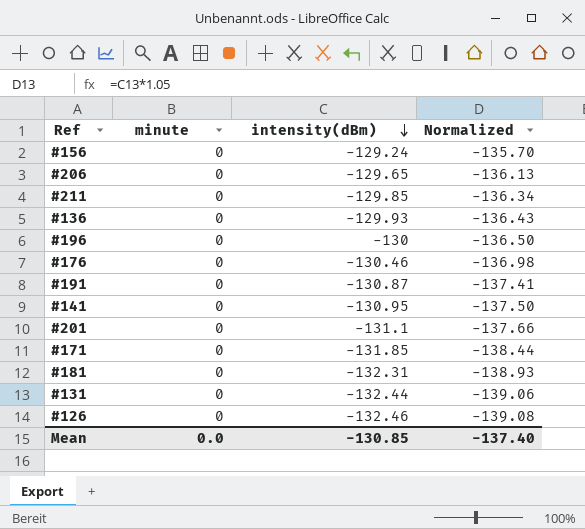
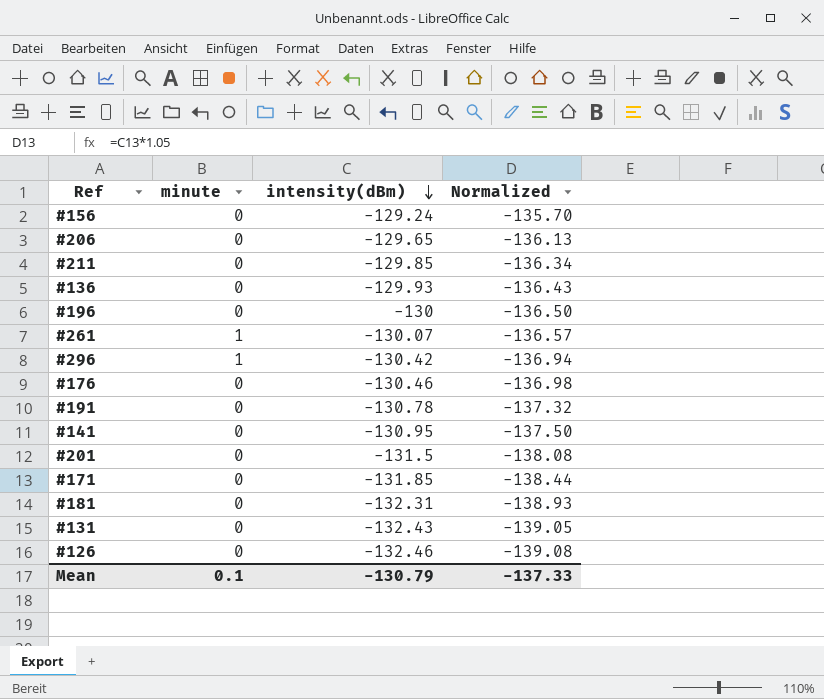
row #261: none -> 1 | -130.07 | -136.57
row #296: none -> 1 | -130.42 | -136.94
#191 | intensity(dBm): -130.87 -> -130.78
#191 | Normalized: -137.41 -> -137.32
#201 | intensity(dBm): -131.1 -> -131.5
#201 | Normalized: -137.66 -> -138.08
#131 | intensity(dBm): -132.44 -> -132.43
#131 | Normalized: -139.06 -> -139.05
Mean | minute: 0.0 -> 0.1
Mean | intensity(dBm): -130.85 -> -130.79
Mean | Normalized: -137.40 -> -137.33

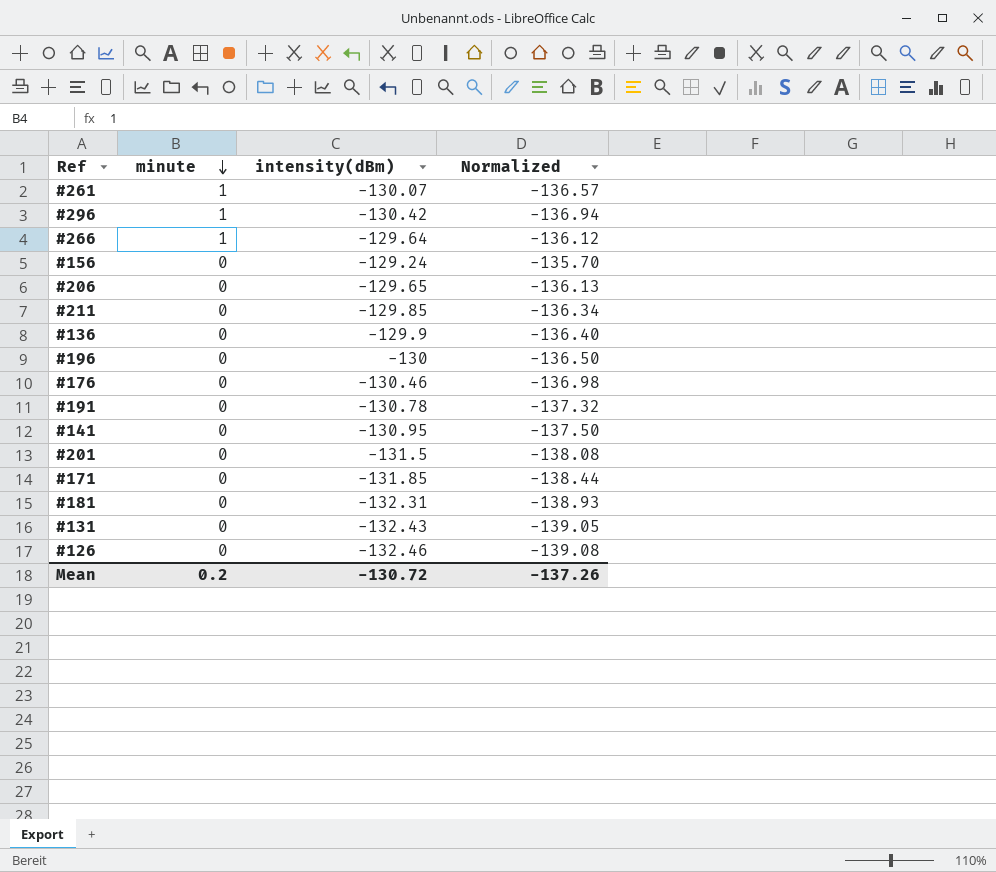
row order: intensity(dBm) descending -> minute descending
row #266: none -> 1 | -129.64 | -136.12
#136 | intensity(dBm): -129.93 -> -129.9
#136 | Normalized: -136.43 -> -136.40
Mean | minute: 0.1 -> 0.2
Mean | intensity(dBm): -130.79 -> -130.72
Mean | Normalized: -137.33 -> -137.26

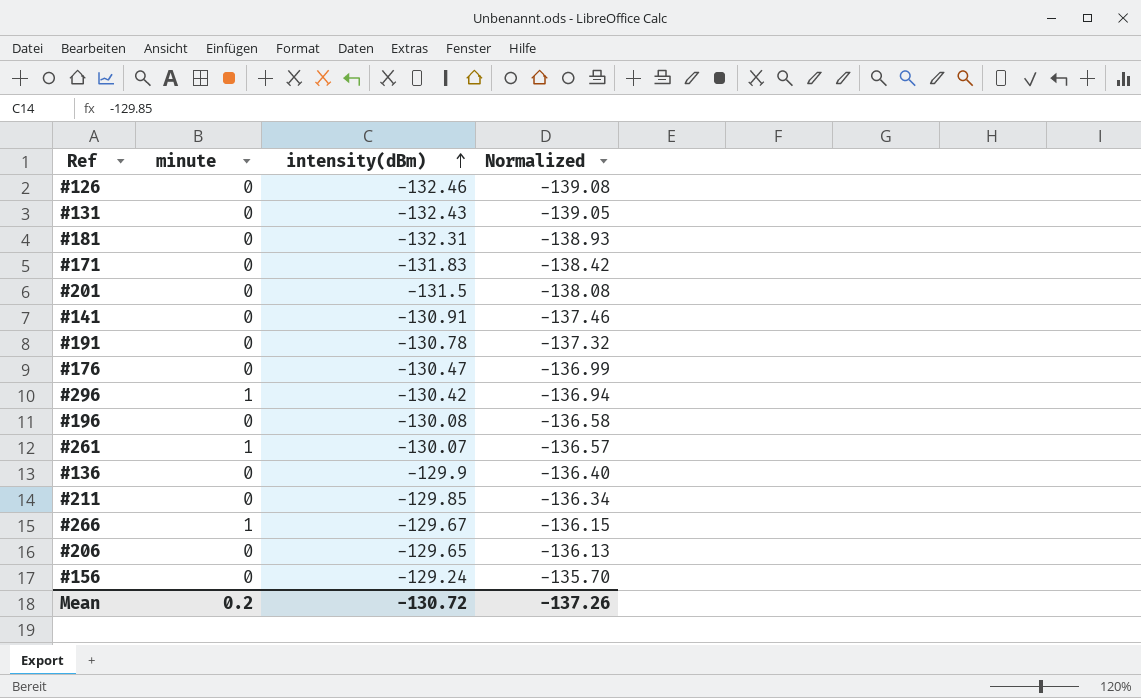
row order: minute descending -> intensity(dBm) ascending
#171 | intensity(dBm): -131.85 -> -131.83
#171 | Normalized: -138.44 -> -138.42
#141 | intensity(dBm): -130.95 -> -130.91
#141 | Normalized: -137.50 -> -137.46
#176 | intensity(dBm): -130.46 -> -130.47
#176 | Normalized: -136.98 -> -136.99
#196 | intensity(dBm): -130 -> -130.08
#196 | Normalized: -136.50 -> -136.58
#266 | intensity(dBm): -129.64 -> -129.67
#266 | Normalized: -136.12 -> -136.15

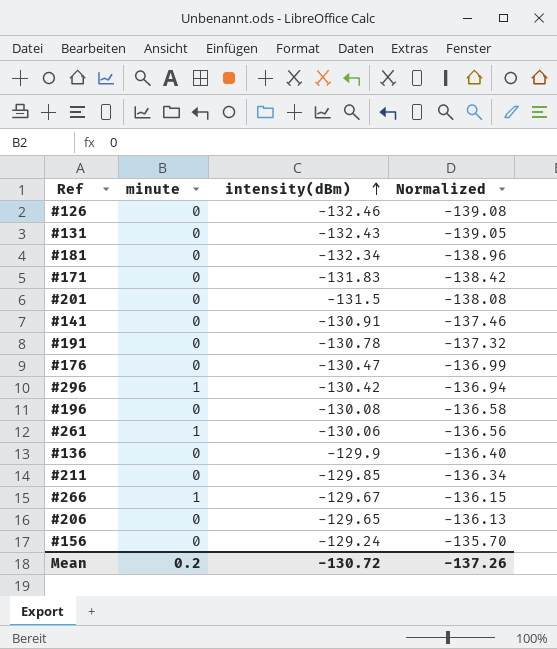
#181 | intensity(dBm): -132.31 -> -132.34
#181 | Normalized: -138.93 -> -138.96
#261 | intensity(dBm): -130.07 -> -130.06
#261 | Normalized: -136.57 -> -136.56

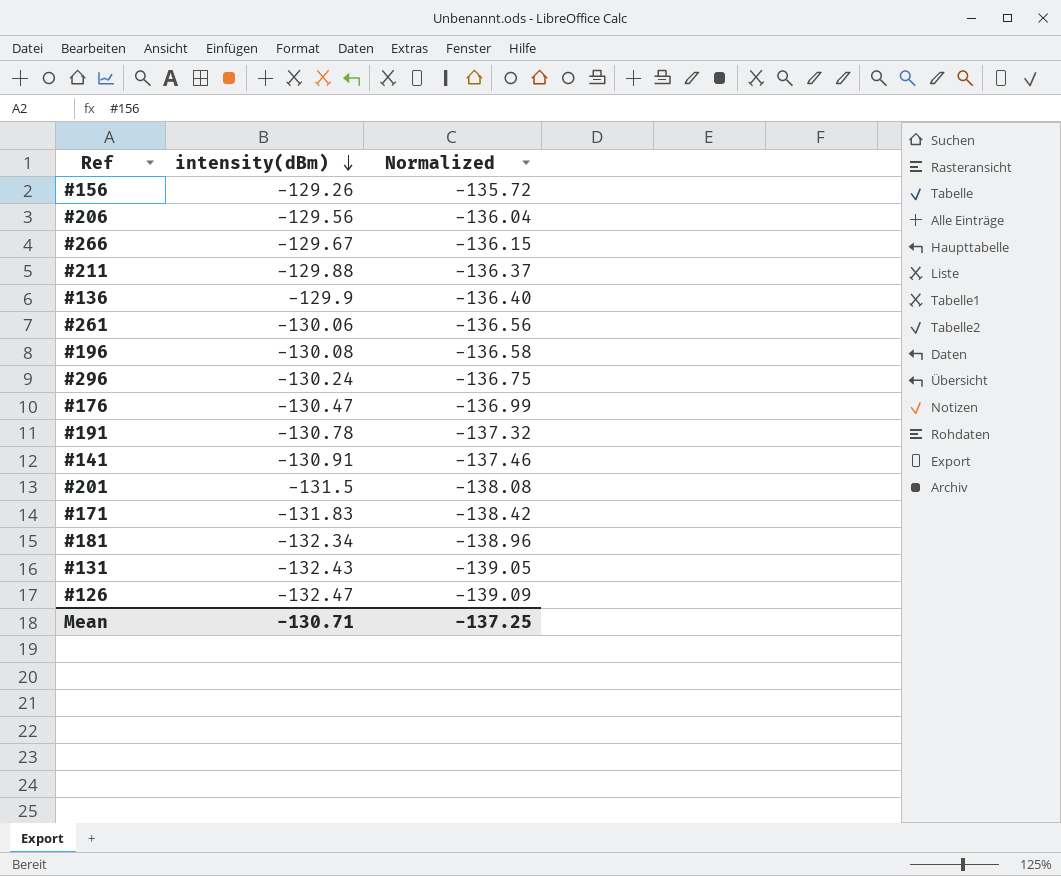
row order: intensity(dBm) ascending -> intensity(dBm) descending
column minute | position: 2 -> none
#156 | intensity(dBm): -129.24 -> -129.26
#156 | Normalized: -135.70 -> -135.72
#206 | intensity(dBm): -129.65 -> -129.56
#206 | Normalized: -136.13 -> -136.04
#211 | intensity(dBm): -129.85 -> -129.88
#211 | Normalized: -136.34 -> -136.37
#296 | intensity(dBm): -130.42 -> -130.24
#296 | Normalized: -136.94 -> -136.75
#126 | intensity(dBm): -132.46 -> -132.47
#126 | Normalized: -139.08 -> -139.09
Mean | intensity(dBm): -130.72 -> -130.71
Mean | Normalized: -137.26 -> -137.25

